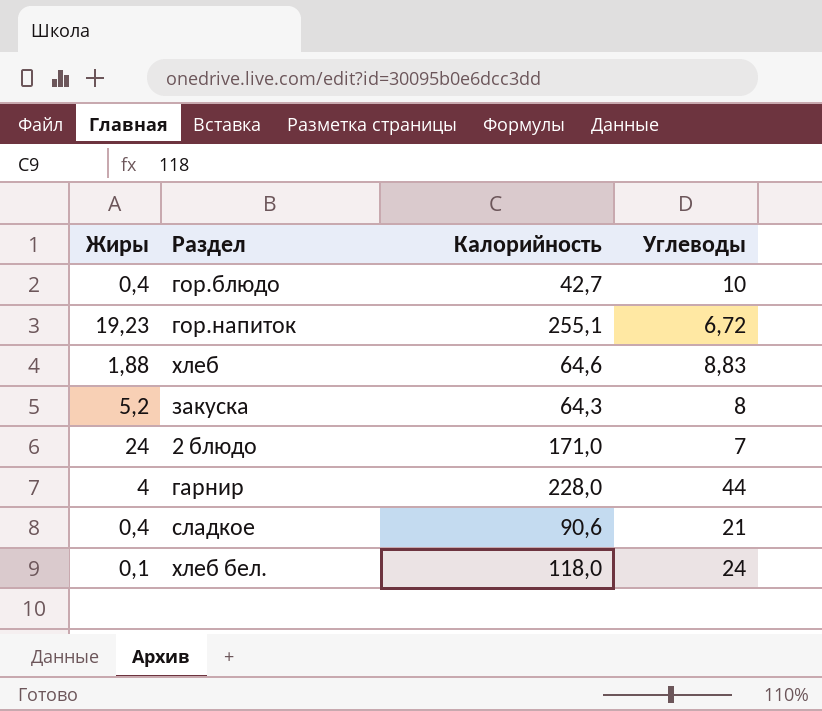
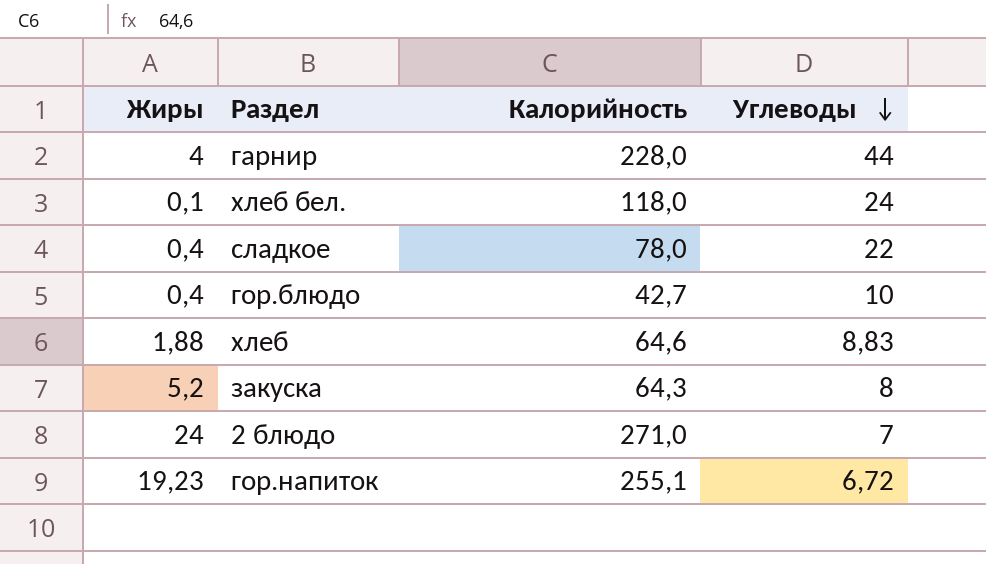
row order: none -> Углеводы descending
сладкое | Калорийность: 90,6 -> 78,0
сладкое | Углеводы: 21 -> 22
2 блюдо | Калорийность: 171,0 -> 271,0

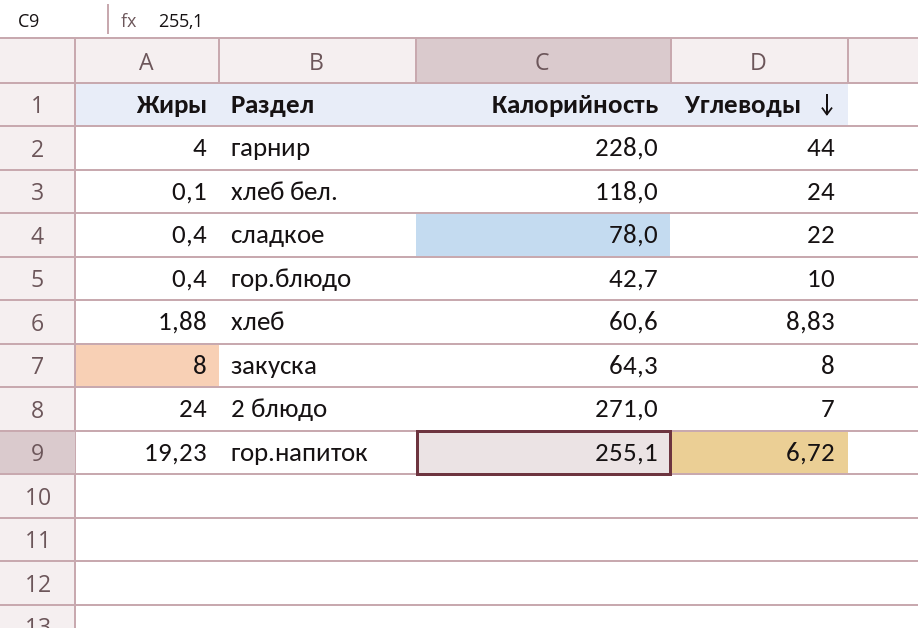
хлеб | Калорийность: 64,6 -> 60,6
закуска | Жиры: 5,2 -> 8

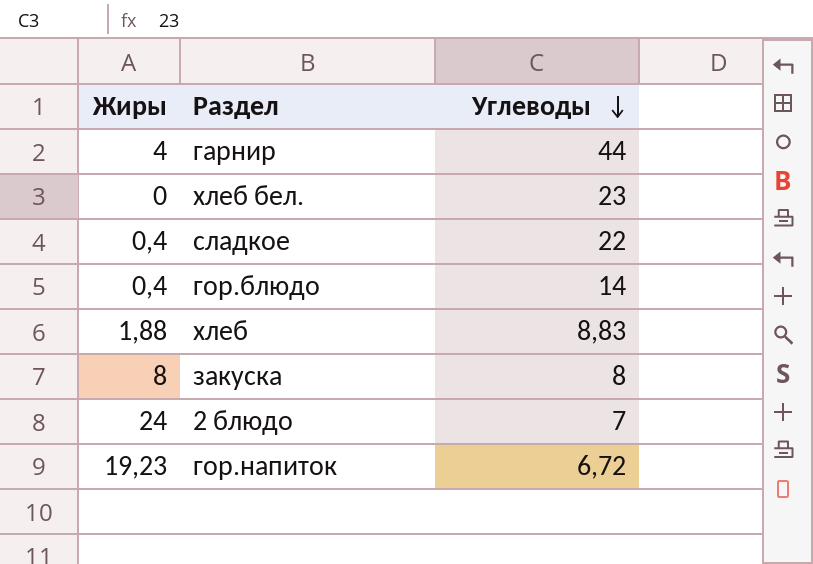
column Калорийность | position: 3 -> none
хлеб бел. | Жиры: 0,1 -> 0
хлеб бел. | Углеводы: 24 -> 23
гор.блюдо | Углеводы: 10 -> 14

